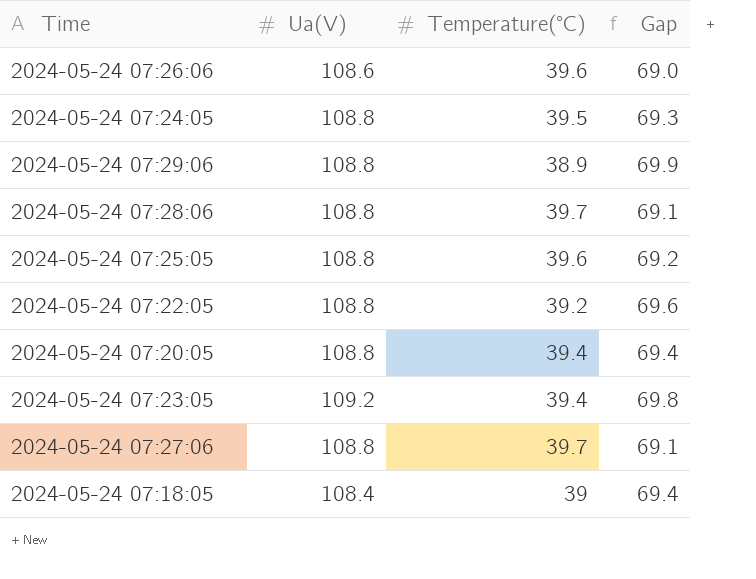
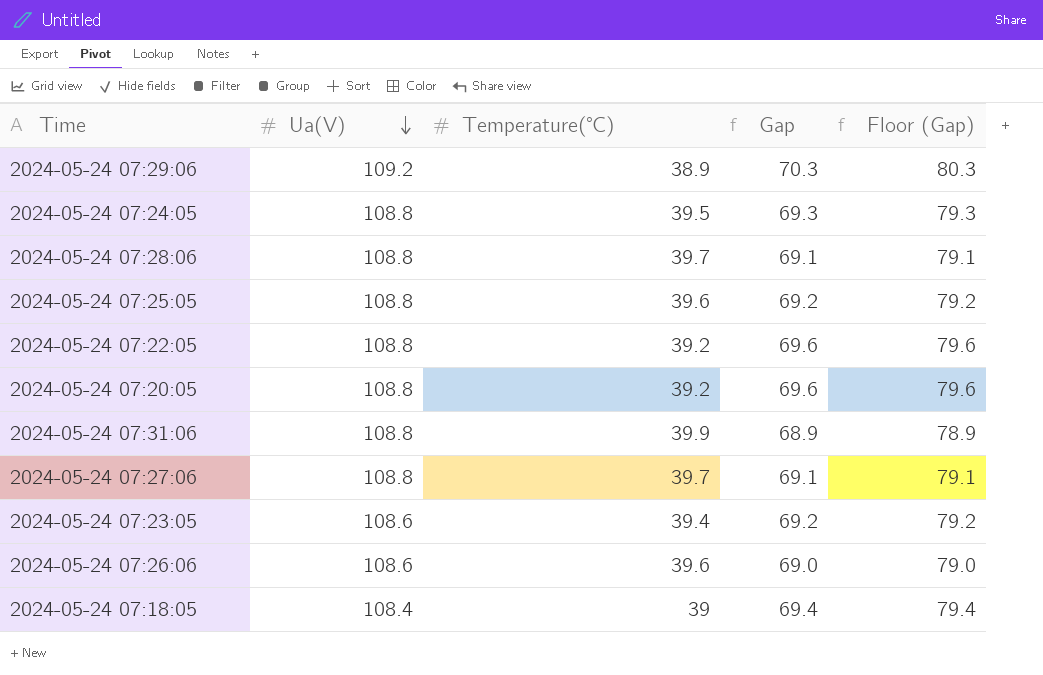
row order: none -> Ua(V) descending
column Floor (Gap) | formula: none -> [Gap] + 10
2024-05-24 07:29:06 | Ua(V): 108.8 -> 109.2
2024-05-24 07:29:06 | Gap: 69.9 -> 70.3
2024-05-24 07:20:05 | Temperature(℃): 39.4 -> 39.2
2024-05-24 07:20:05 | Gap: 69.4 -> 69.6
row 2024-05-24 07:31:06: none -> 108.8 | 39.9 | 68.9 | 78.9
2024-05-24 07:23:05 | Ua(V): 109.2 -> 108.6
2024-05-24 07:23:05 | Gap: 69.8 -> 69.2

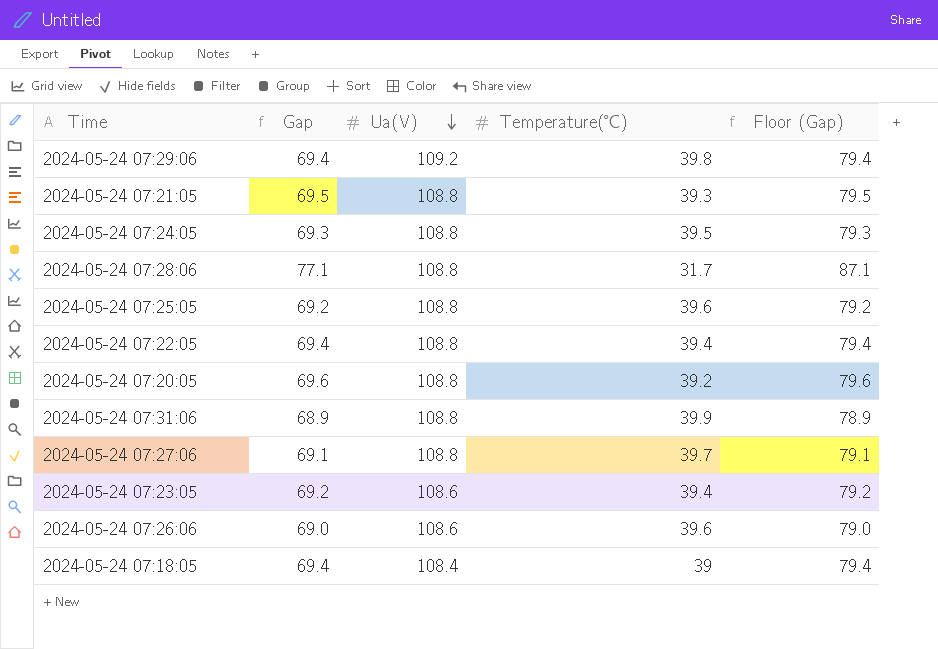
column Gap | position: 4 -> 2
2024-05-24 07:29:06 | Gap: 70.3 -> 69.4
2024-05-24 07:29:06 | Temperature(℃): 38.9 -> 39.8
2024-05-24 07:29:06 | Floor (Gap): 80.3 -> 79.4
row 2024-05-24 07:21:05: none -> 69.5 | 108.8 | 39.3 | 79.5
2024-05-24 07:28:06 | Gap: 69.1 -> 77.1
2024-05-24 07:28:06 | Temperature(℃): 39.7 -> 31.7
2024-05-24 07:28:06 | Floor (Gap): 79.1 -> 87.1
2024-05-24 07:22:05 | Gap: 69.6 -> 69.4
2024-05-24 07:22:05 | Temperature(℃): 39.2 -> 39.4
2024-05-24 07:22:05 | Floor (Gap): 79.6 -> 79.4

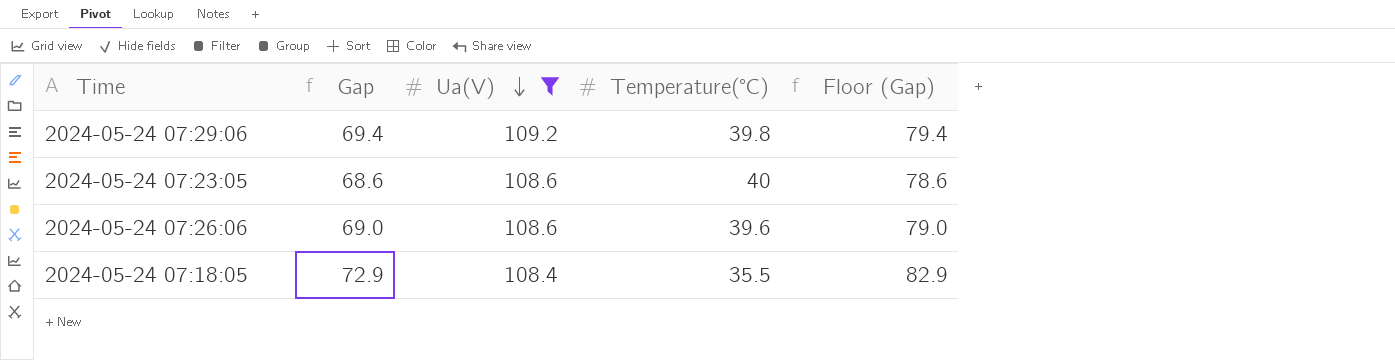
filter: none -> Ua(V) != 108.8
2024-05-24 07:23:05 | Gap: 69.2 -> 68.6
2024-05-24 07:23:05 | Temperature(℃): 39.4 -> 40
2024-05-24 07:23:05 | Floor (Gap): 79.2 -> 78.6
2024-05-24 07:18:05 | Gap: 69.4 -> 72.9
2024-05-24 07:18:05 | Temperature(℃): 39 -> 35.5
2024-05-24 07:18:05 | Floor (Gap): 79.4 -> 82.9

